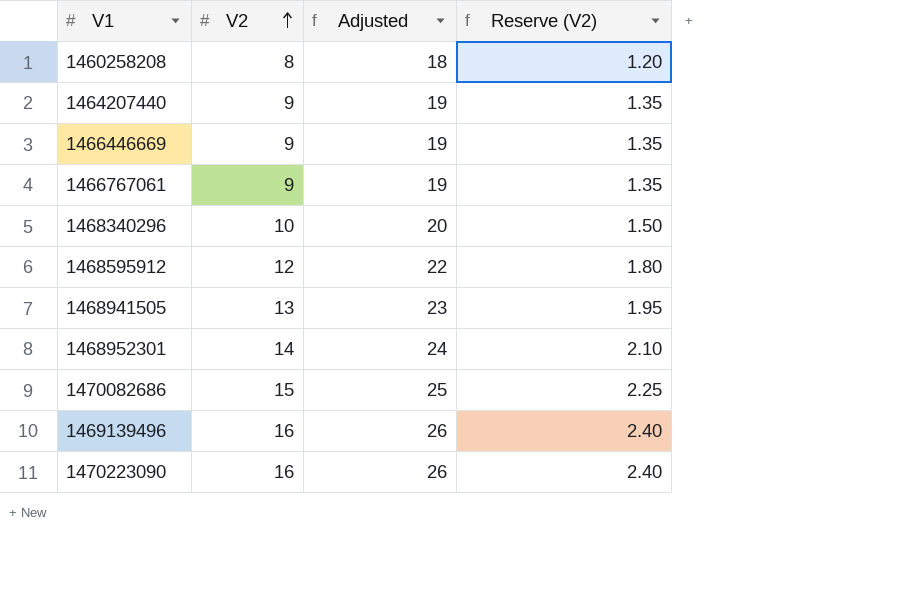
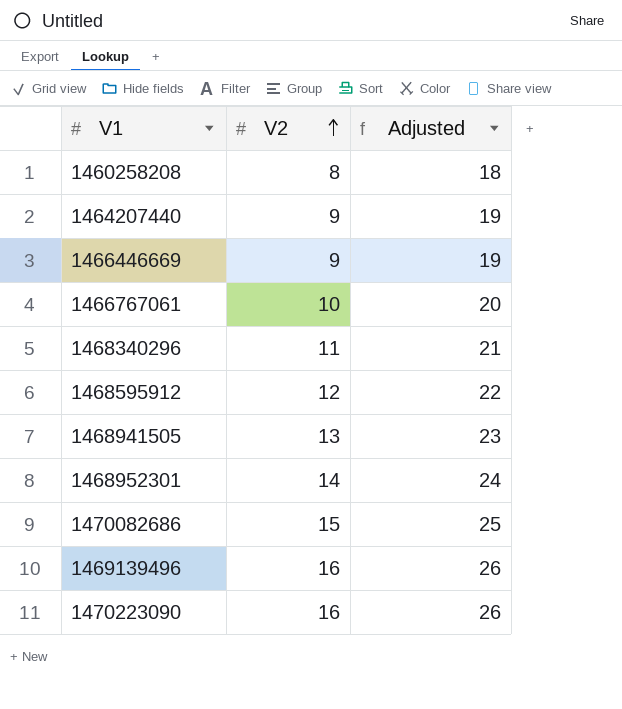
column Reserve (V2) | formula: [V2] * 0.15 -> none
1466767061 | V2: 9 -> 10
1466767061 | Adjusted: 19 -> 20
1468340296 | V2: 10 -> 11
1468340296 | Adjusted: 20 -> 21

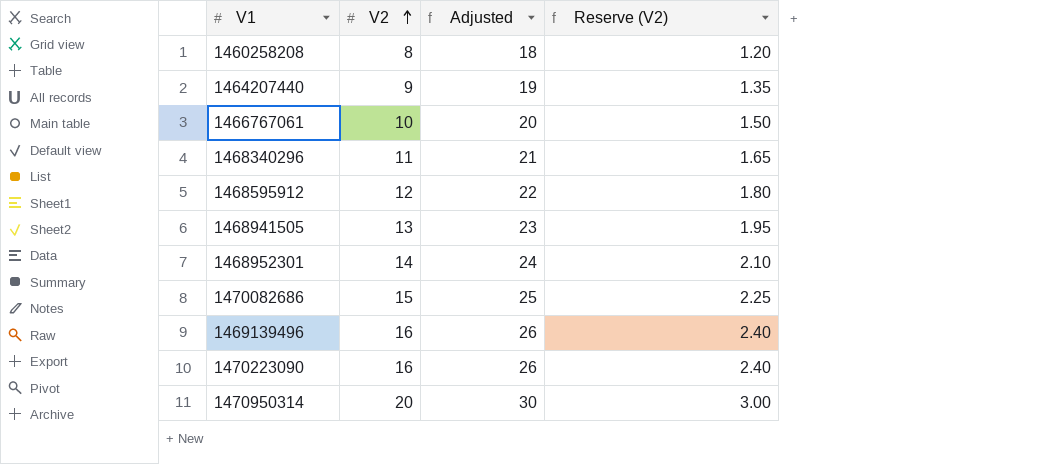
column Reserve (V2) | formula: none -> [V2] * 0.15
row 1466446669: 9 | 19 -> none
row 1470950314: none -> 20 | 30 | 3.00

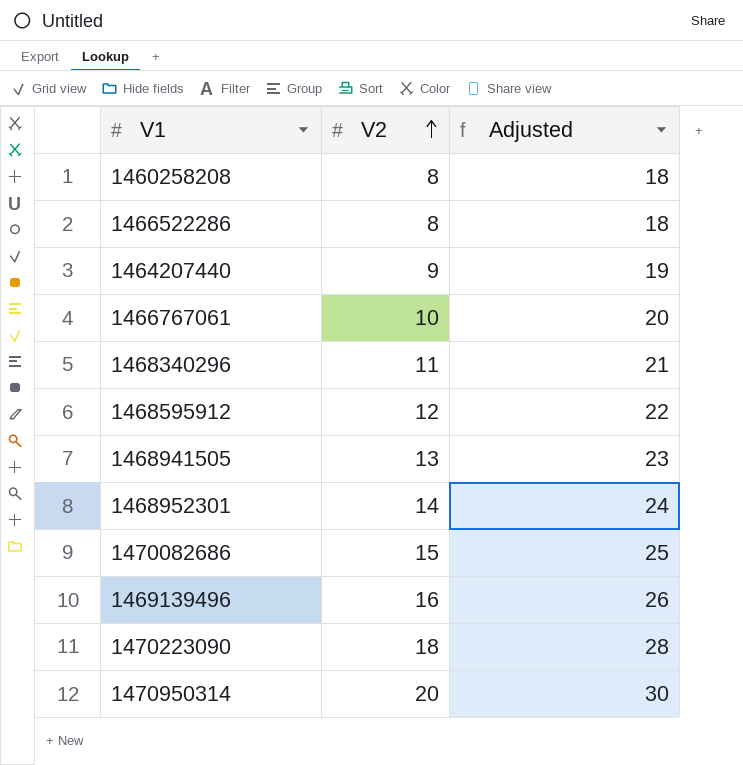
column Reserve (V2) | formula: [V2] * 0.15 -> none
row 1466522286: none -> 8 | 18
1470223090 | V2: 16 -> 18
1470223090 | Adjusted: 26 -> 28

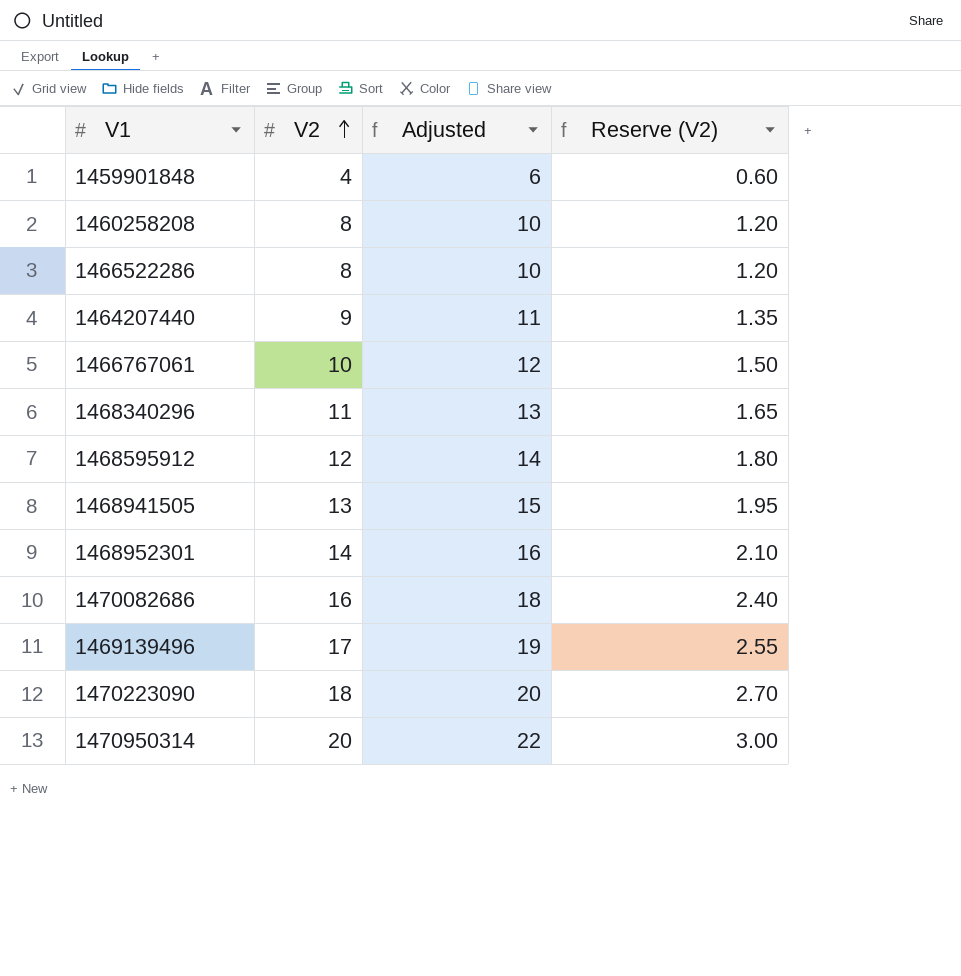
column Adjusted | formula: [V2] + 10 -> [V2] + 2
column Reserve (V2) | formula: none -> [V2] * 0.15
row 1459901848: none -> 4 | 6 | 0.60
1470082686 | V2: 15 -> 16
1469139496 | V2: 16 -> 17

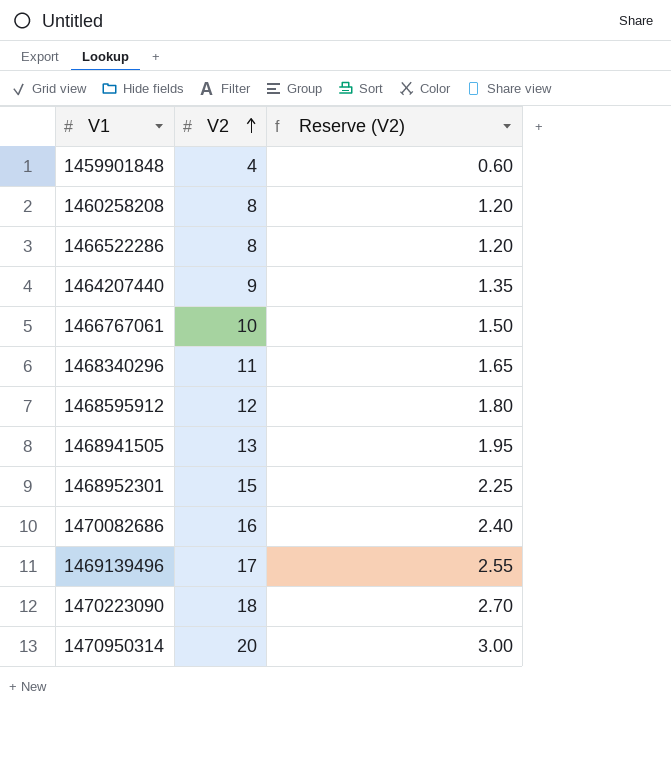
column Adjusted | formula: [V2] + 2 -> none
1468952301 | V2: 14 -> 15
1468952301 | Reserve (V2): 2.10 -> 2.25

